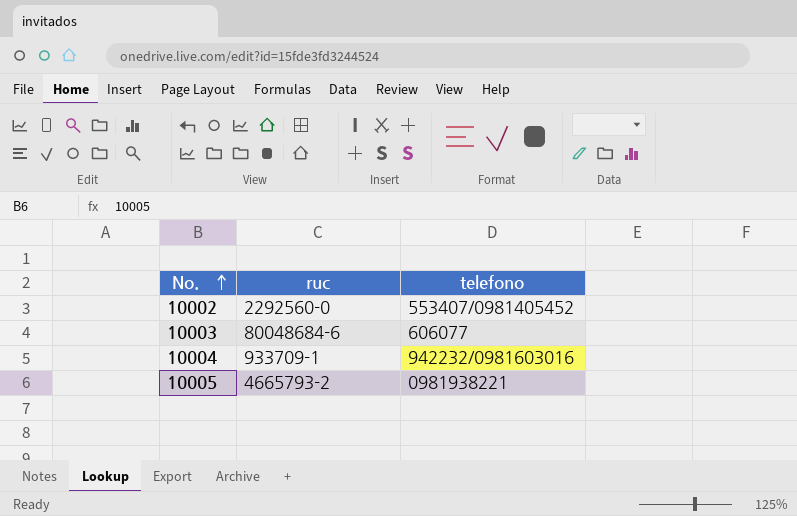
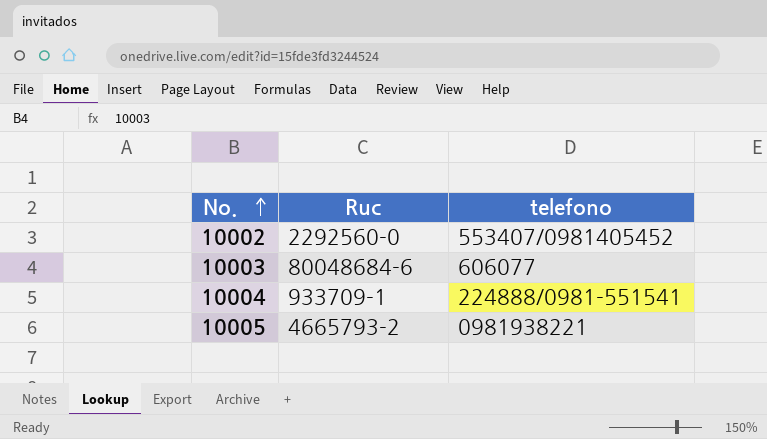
column name: ruc -> Ruc
10004 | telefono: 942232/0981603016 -> 224888/0981-551541

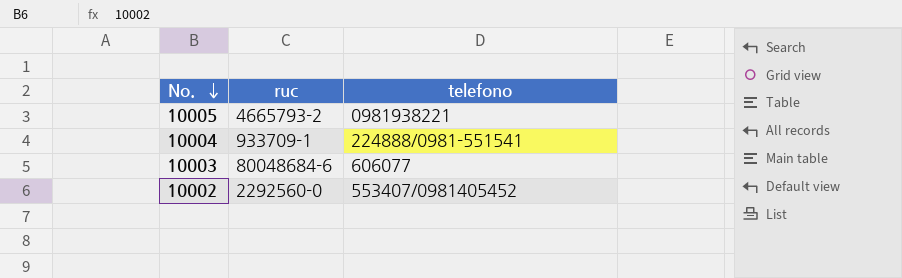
row order: No. ascending -> No. descending
column name: Ruc -> ruc

